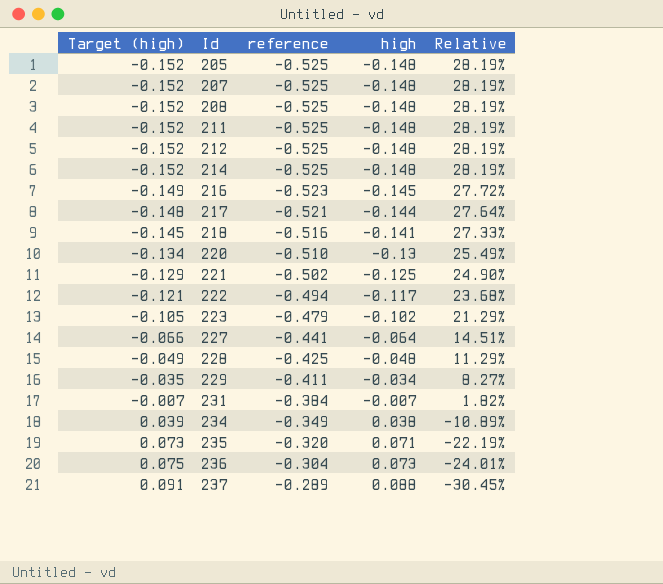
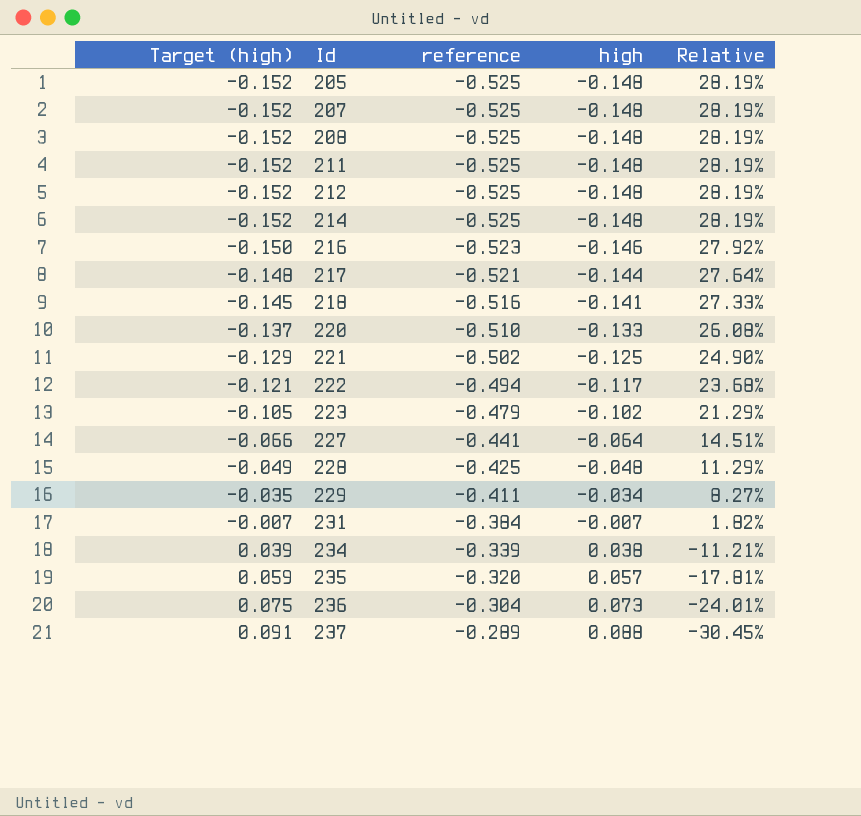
216 | Target (high): -0.149 -> -0.150
216 | high: -0.145 -> -0.146
216 | Relative: 27.72% -> 27.92%
220 | Target (high): -0.134 -> -0.137
220 | high: -0.13 -> -0.133
220 | Relative: 25.49% -> 26.08%
234 | reference: -0.349 -> -0.339
234 | Relative: -10.89% -> -11.21%
235 | Target (high): 0.073 -> 0.059
235 | high: 0.071 -> 0.057
235 | Relative: -22.19% -> -17.81%

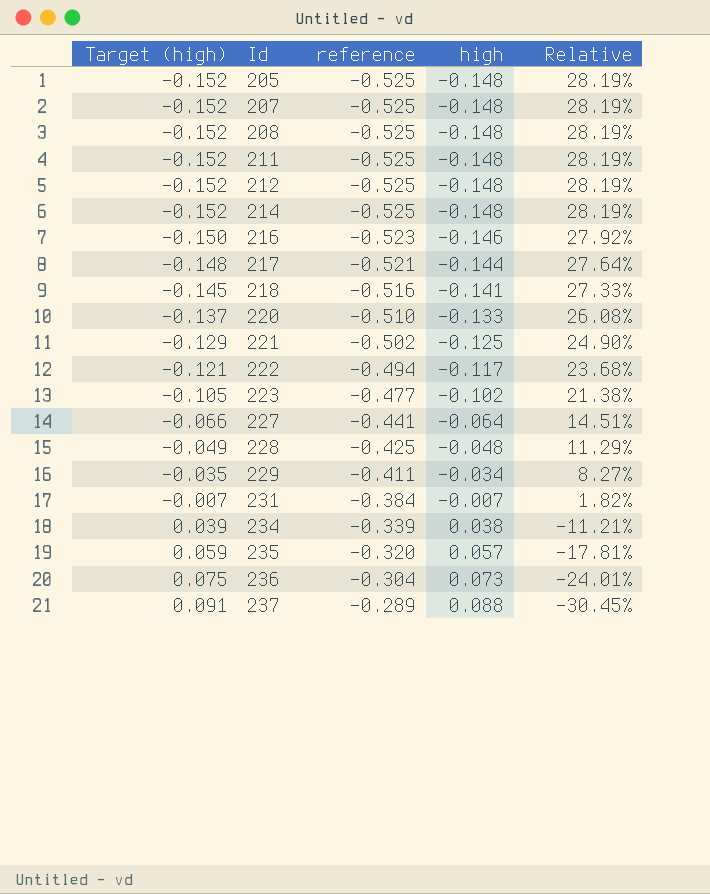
223 | reference: -0.479 -> -0.477
223 | Relative: 21.29% -> 21.38%

